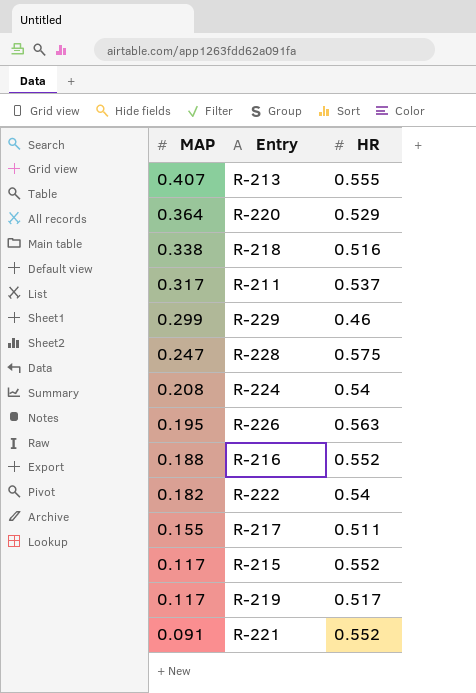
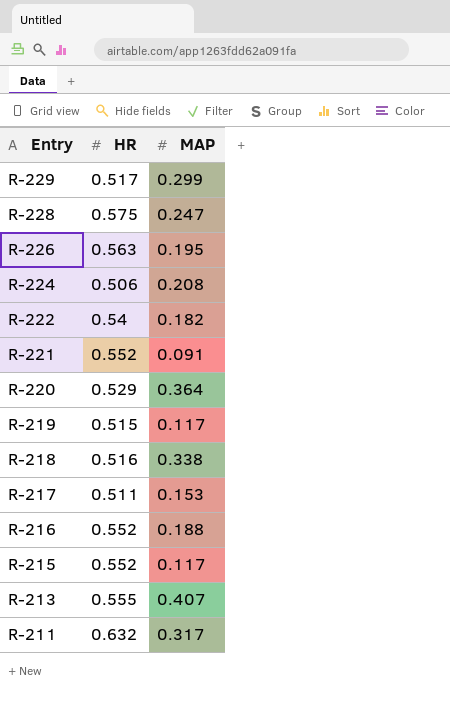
row order: MAP descending -> Entry descending
column MAP | position: 1 -> 3
R-229 | HR: 0.46 -> 0.517
R-224 | HR: 0.54 -> 0.506
R-219 | HR: 0.517 -> 0.515
R-217 | MAP: 0.155 -> 0.153
R-211 | HR: 0.537 -> 0.632

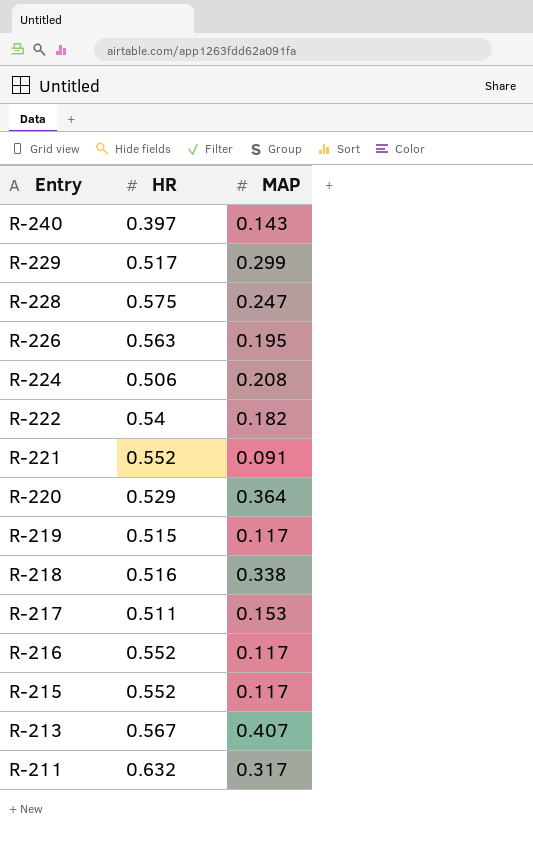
row R-240: none -> 0.397 | 0.143
R-216 | MAP: 0.188 -> 0.117
R-213 | HR: 0.555 -> 0.567

